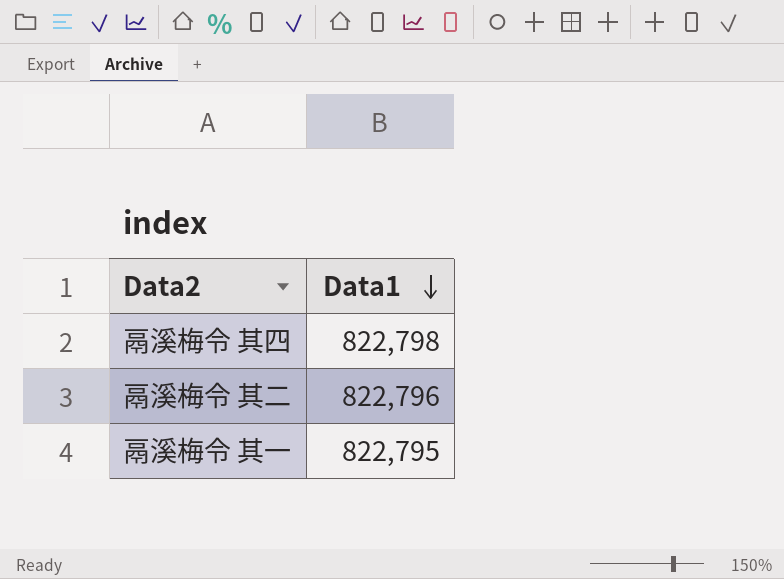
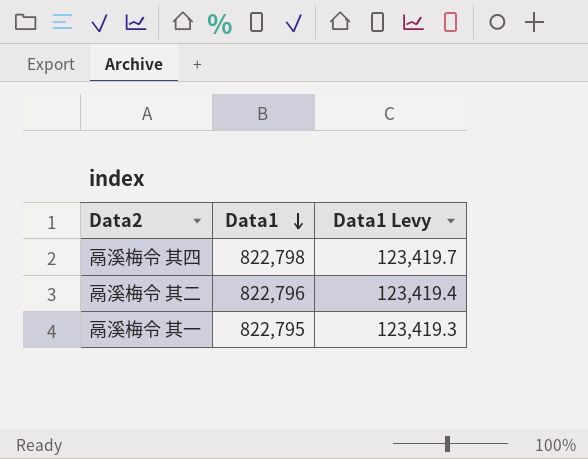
column Data1 Levy | formula: none -> [Data1] * 0.15

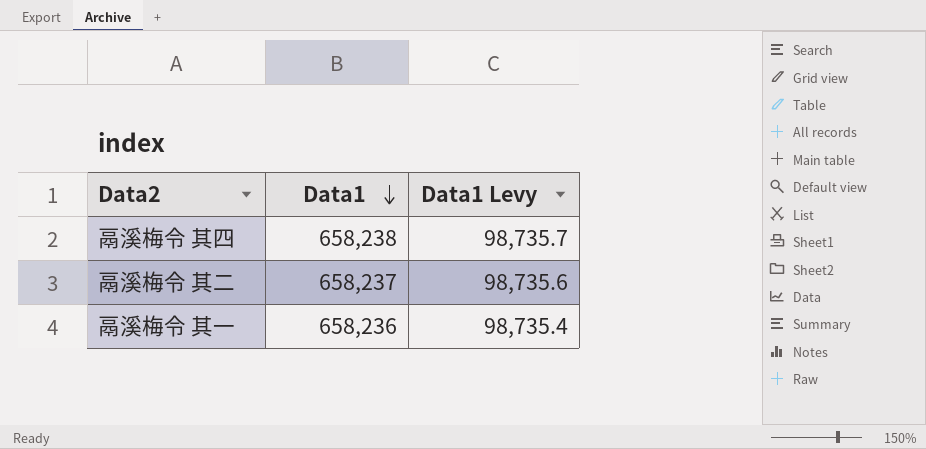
鬲溪梅令 其四 | Data1: 822,798 -> 658,238
鬲溪梅令 其四 | Data1 Levy: 123,419.7 -> 98,735.7
鬲溪梅令 其二 | Data1: 822,796 -> 658,237
鬲溪梅令 其二 | Data1 Levy: 123,419.4 -> 98,735.6
鬲溪梅令 其一 | Data1: 822,795 -> 658,236
鬲溪梅令 其一 | Data1 Levy: 123,419.3 -> 98,735.4

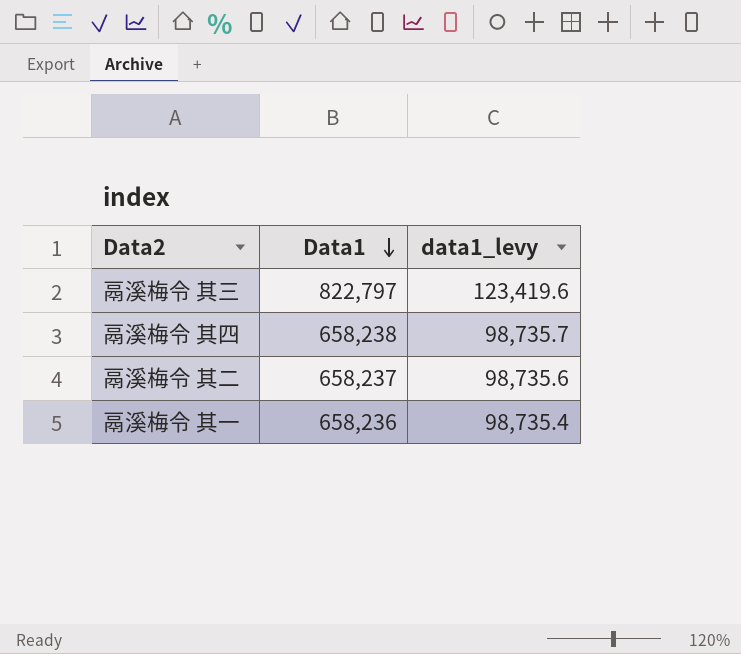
column name: Data1 Levy -> data1_levy
row 鬲溪梅令 其三: none -> 822,797 | 123,419.6

